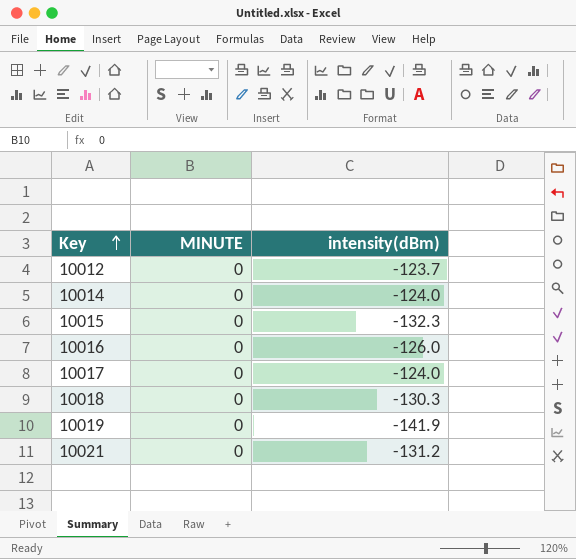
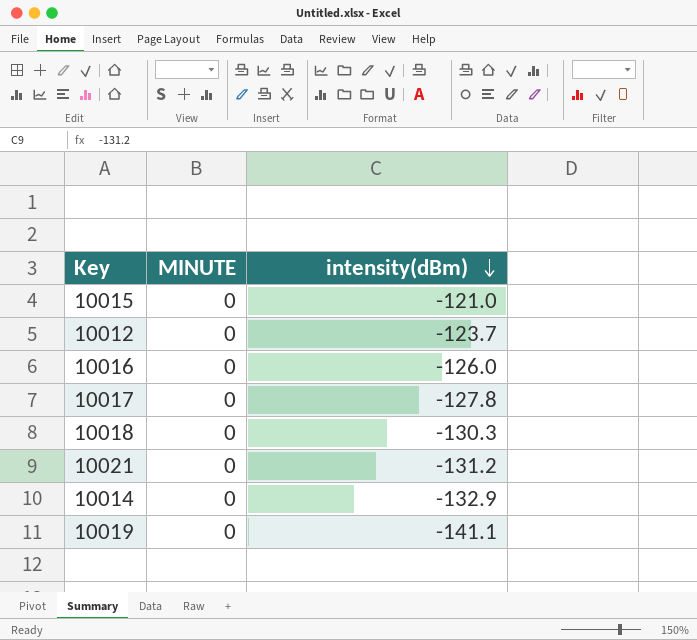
row order: Key ascending -> intensity(dBm) descending
10015 | intensity(dBm): -132.3 -> -121.0
10017 | intensity(dBm): -124.0 -> -127.8
10014 | intensity(dBm): -124.0 -> -132.9
10019 | intensity(dBm): -141.9 -> -141.1

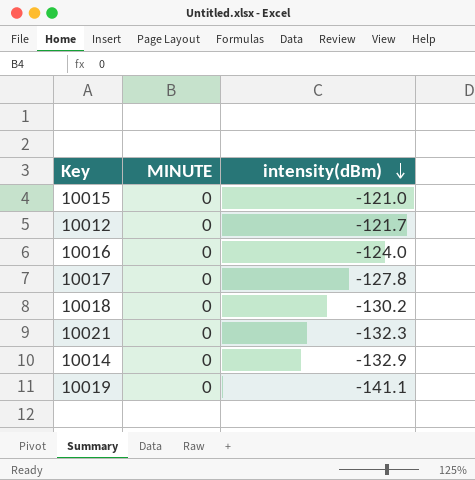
10012 | intensity(dBm): -123.7 -> -121.7
10016 | intensity(dBm): -126.0 -> -124.0
10018 | intensity(dBm): -130.3 -> -130.2
10021 | intensity(dBm): -131.2 -> -132.3

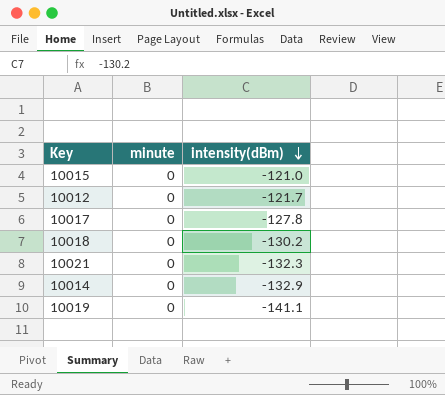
column name: MINUTE -> minute
row 10016: 0 | -124.0 -> none

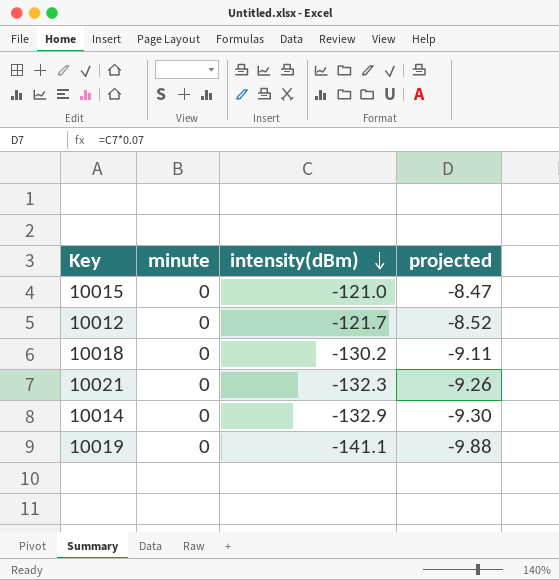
column projected | formula: none -> [intensity(dBm)] * 0.07
row 10017: 0 | -127.8 -> none

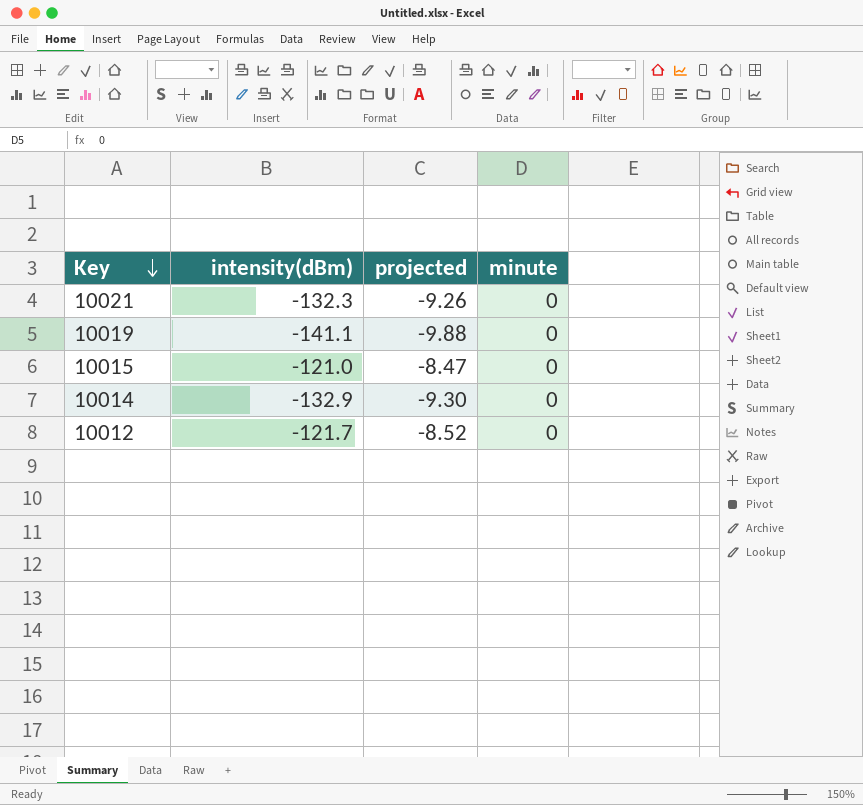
row order: intensity(dBm) descending -> Key descending
column minute | position: 2 -> 4
row 10018: 0 | -130.2 | -9.11 -> none

